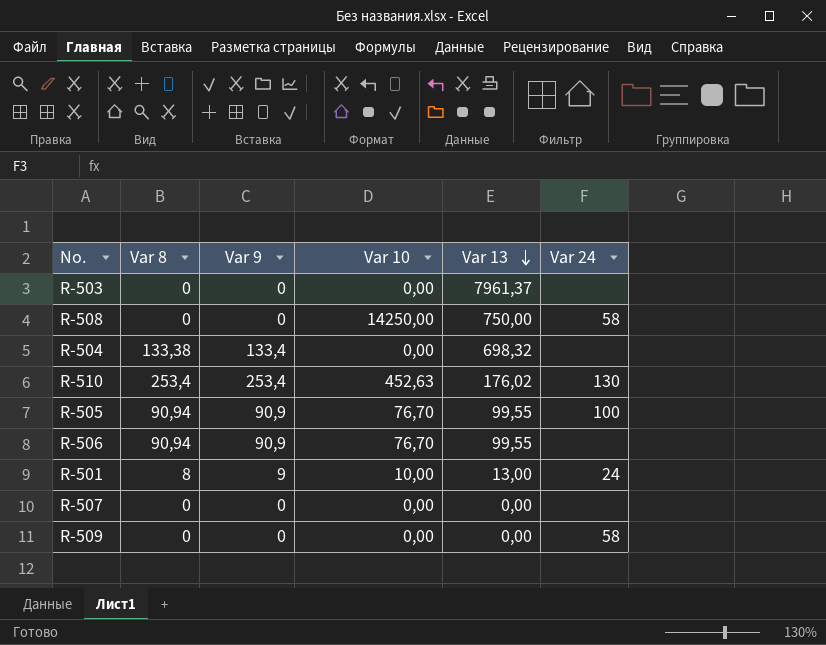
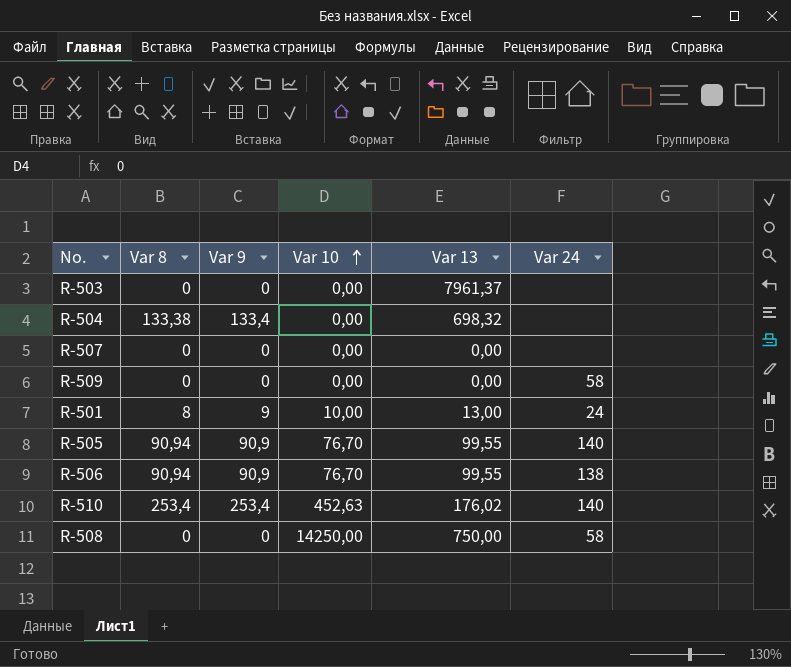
row order: Var 13 descending -> Var 10 ascending
R-505 | Var 24: 100 -> 140
R-506 | Var 24: none -> 138
R-510 | Var 24: 130 -> 140

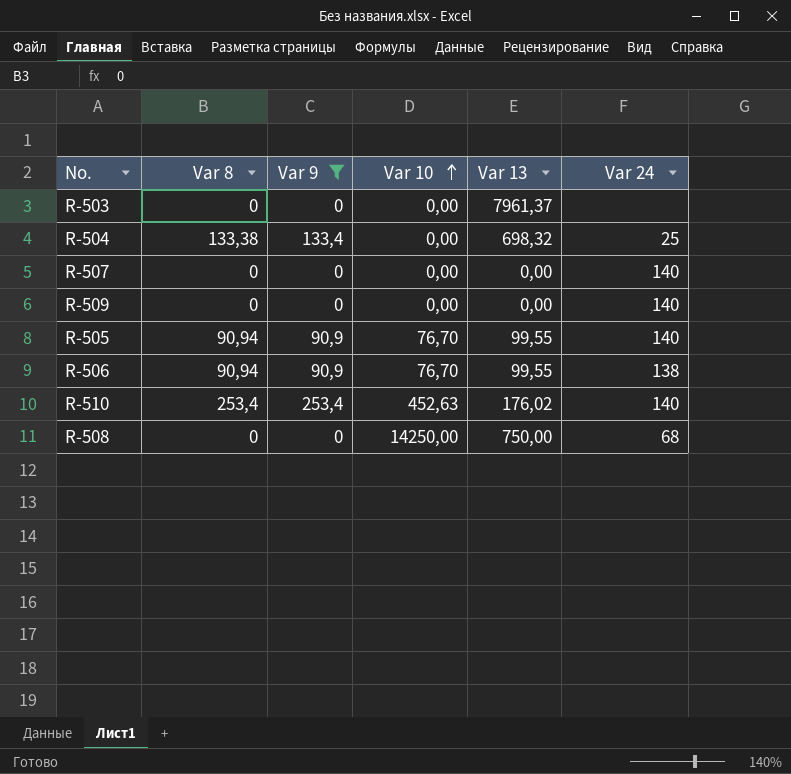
filter: none -> Var 9 != 9
R-504 | Var 24: none -> 25
R-507 | Var 24: none -> 140
R-509 | Var 24: 58 -> 140
R-508 | Var 24: 58 -> 68

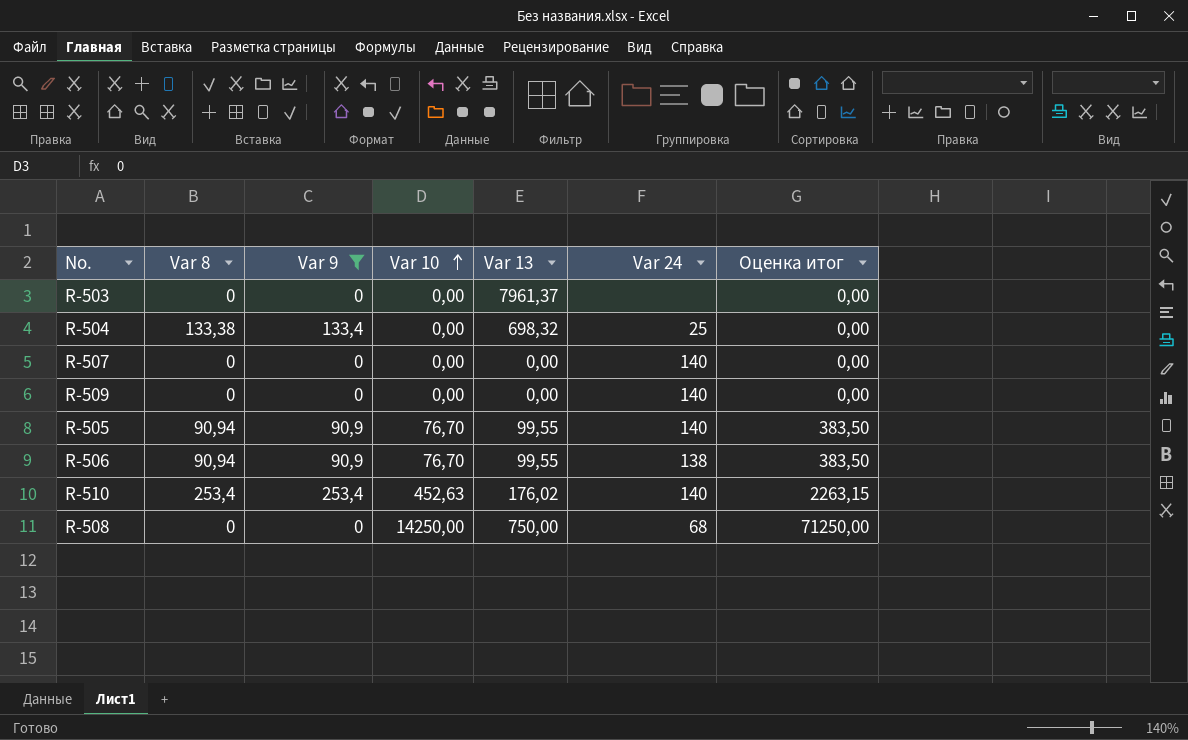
column Оценка итог | formula: none -> [Var 10] * 5

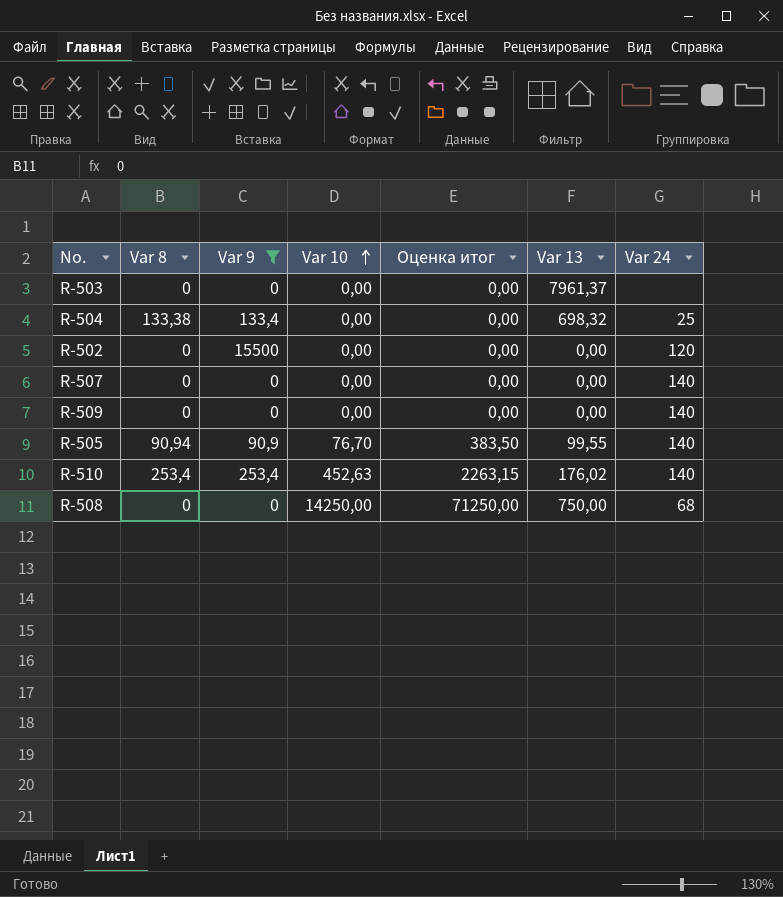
column Оценка итог | position: 7 -> 5
row R-506: 90,94 | 90,9 | 76,70 | 99,55 | 138 | 383,50 -> none
row R-502: none -> 0 | 15500 | 0,00 | 0,00 | 0,00 | 120

